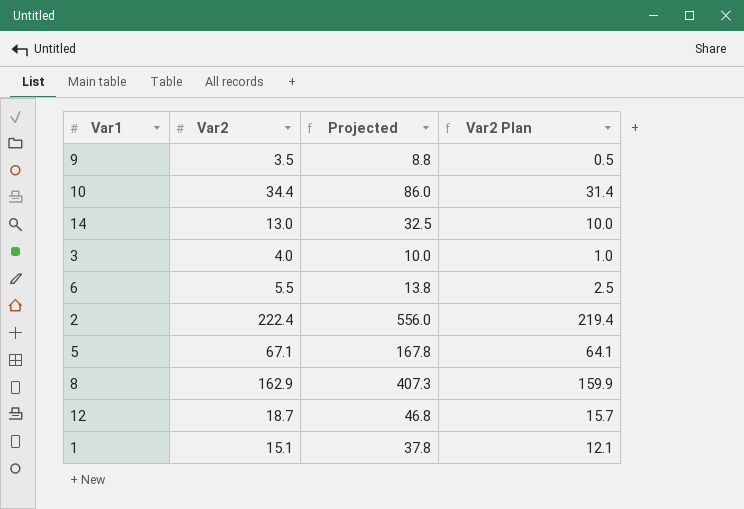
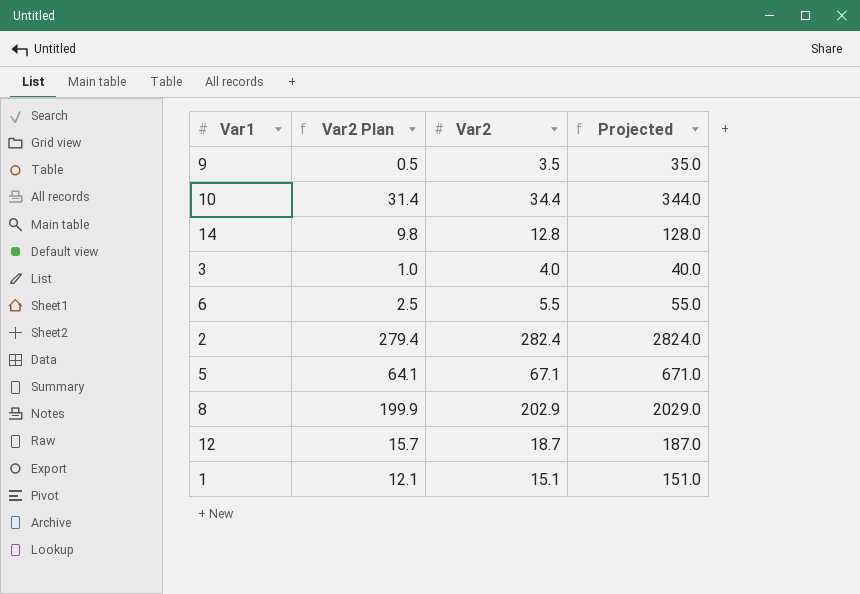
column Var2 Plan | position: 4 -> 2
column Projected | formula: [Var2] * 2.5 -> [Var2] * 10
14 | Var2 Plan: 10.0 -> 9.8
14 | Var2: 13.0 -> 12.8
2 | Var2 Plan: 219.4 -> 279.4
2 | Var2: 222.4 -> 282.4
8 | Var2 Plan: 159.9 -> 199.9
8 | Var2: 162.9 -> 202.9

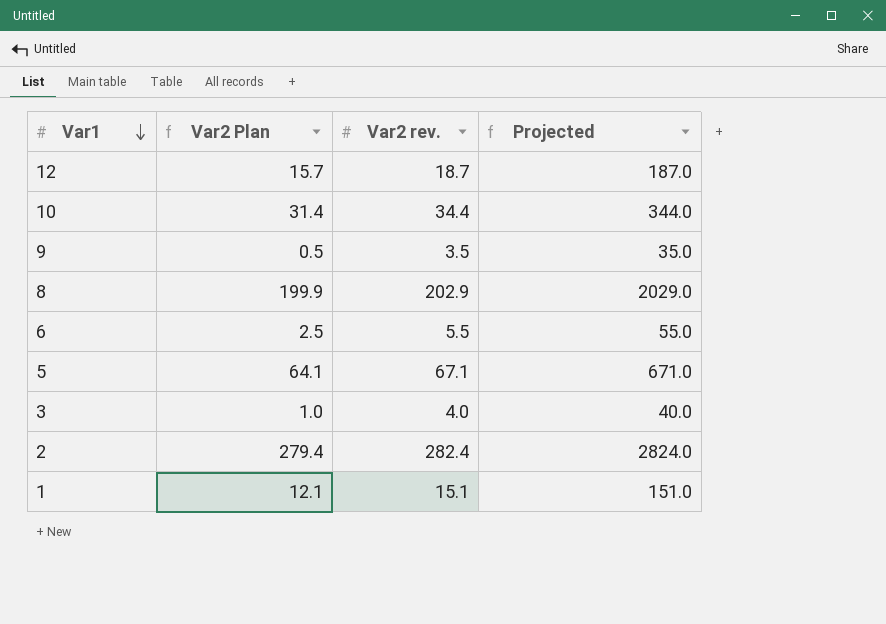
row order: none -> Var1 descending
column name: Var2 -> Var2 rev.
row 14: 9.8 | 12.8 | 128.0 -> none

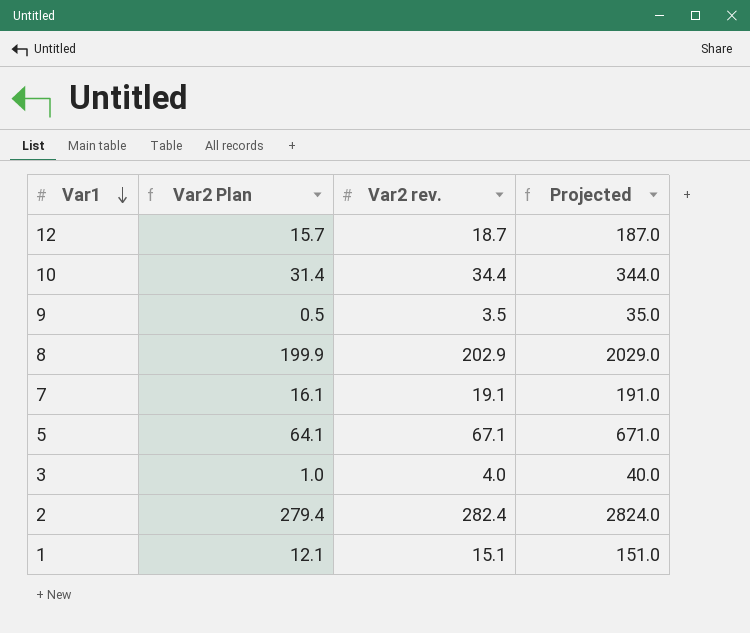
row 6: 2.5 | 5.5 | 55.0 -> none
row 7: none -> 16.1 | 19.1 | 191.0

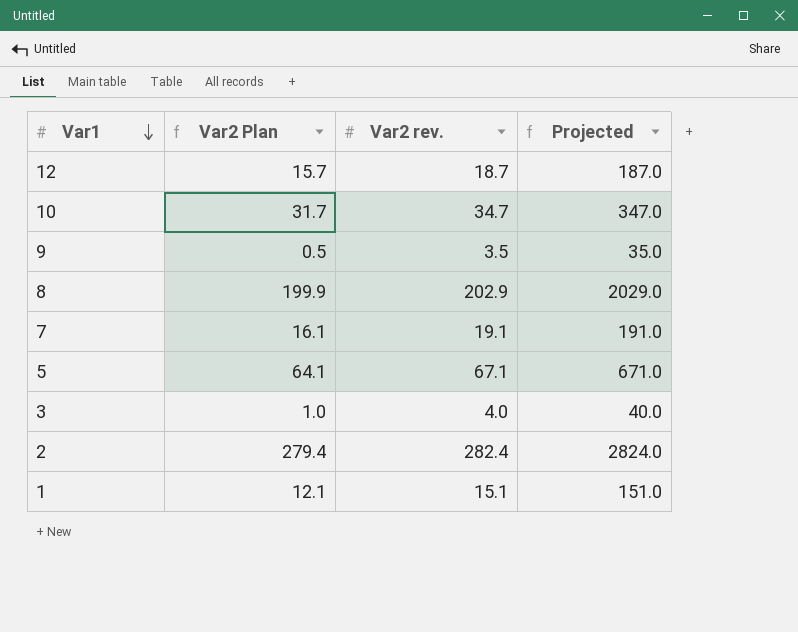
10 | Var2 Plan: 31.4 -> 31.7
10 | Var2 rev.: 34.4 -> 34.7
10 | Projected: 344.0 -> 347.0

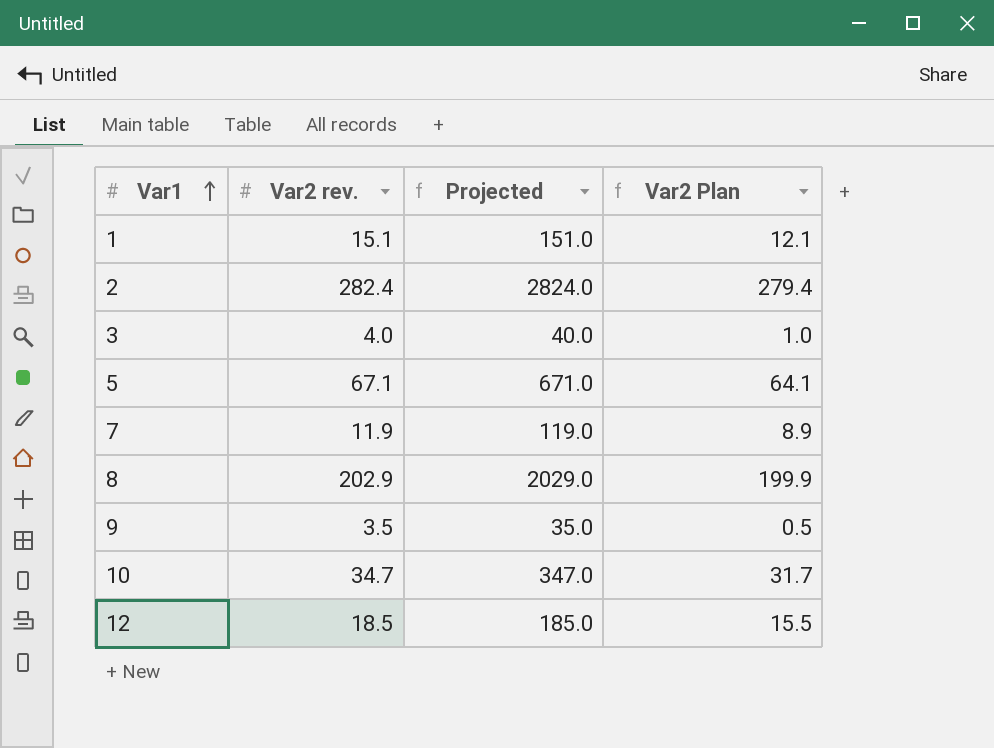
row order: Var1 descending -> Var1 ascending
column Var2 Plan | position: 2 -> 4
7 | Var2 rev.: 19.1 -> 11.9
7 | Projected: 191.0 -> 119.0
7 | Var2 Plan: 16.1 -> 8.9
12 | Var2 rev.: 18.7 -> 18.5
12 | Projected: 187.0 -> 185.0
12 | Var2 Plan: 15.7 -> 15.5

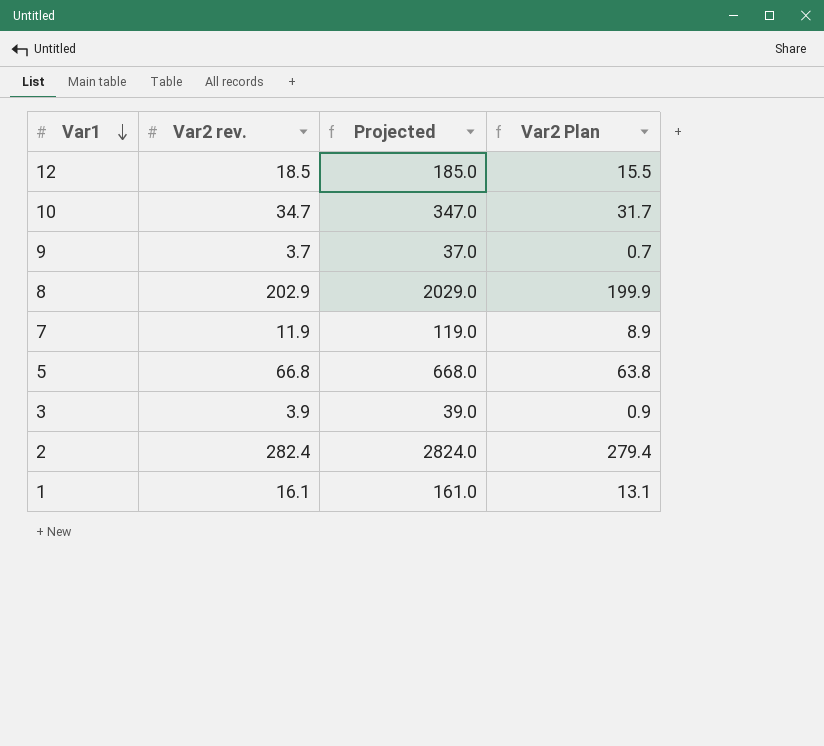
row order: Var1 ascending -> Var1 descending
9 | Var2 rev.: 3.5 -> 3.7
9 | Projected: 35.0 -> 37.0
9 | Var2 Plan: 0.5 -> 0.7
5 | Var2 rev.: 67.1 -> 66.8
5 | Projected: 671.0 -> 668.0
5 | Var2 Plan: 64.1 -> 63.8
3 | Var2 rev.: 4.0 -> 3.9
3 | Projected: 40.0 -> 39.0
3 | Var2 Plan: 1.0 -> 0.9
1 | Var2 rev.: 15.1 -> 16.1
1 | Projected: 151.0 -> 161.0
1 | Var2 Plan: 12.1 -> 13.1

